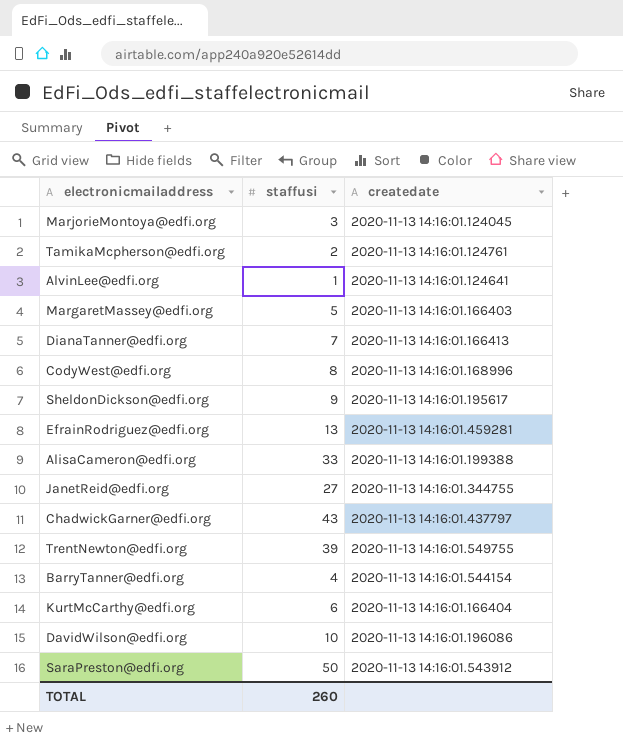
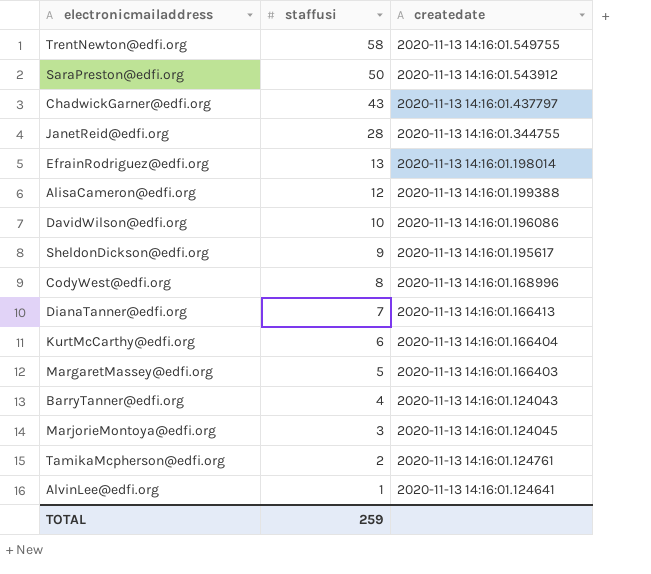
row order: none -> staffusi descending
TrentNewton@edfi.org | staffusi: 39 -> 58
JanetReid@edfi.org | staffusi: 27 -> 28
EfrainRodriguez@edfi.org | createdate: 2020-11-13 14:16:01.459281 -> 2020-11-13 14:16:01.198014
AlisaCameron@edfi.org | staffusi: 33 -> 12
BarryTanner@edfi.org | createdate: 2020-11-13 14:16:01.544154 -> 2020-11-13 14:16:01.124043
TOTAL | staffusi: 260 -> 259

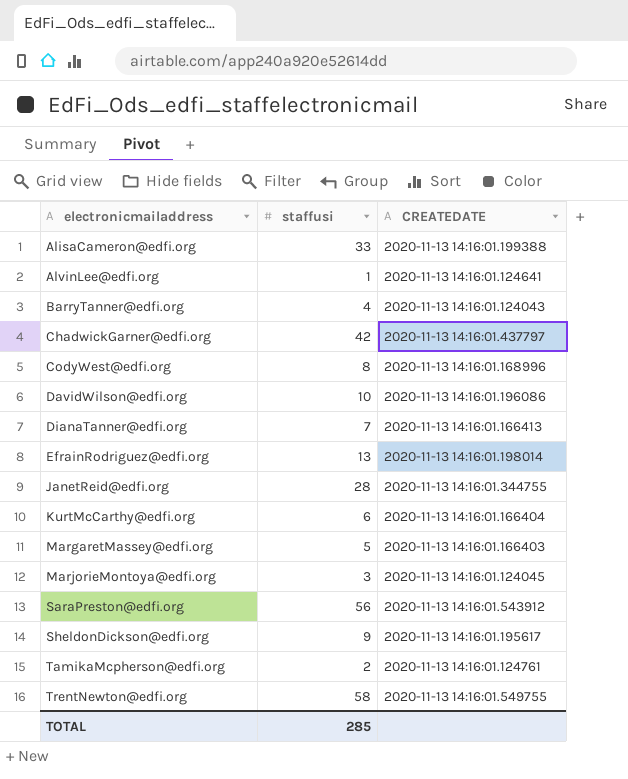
row order: staffusi descending -> electronicmailaddress ascending
column name: createdate -> CREATEDATE
AlisaCameron@edfi.org | staffusi: 12 -> 33
ChadwickGarner@edfi.org | staffusi: 43 -> 42
SaraPreston@edfi.org | staffusi: 50 -> 56
TOTAL | staffusi: 259 -> 285

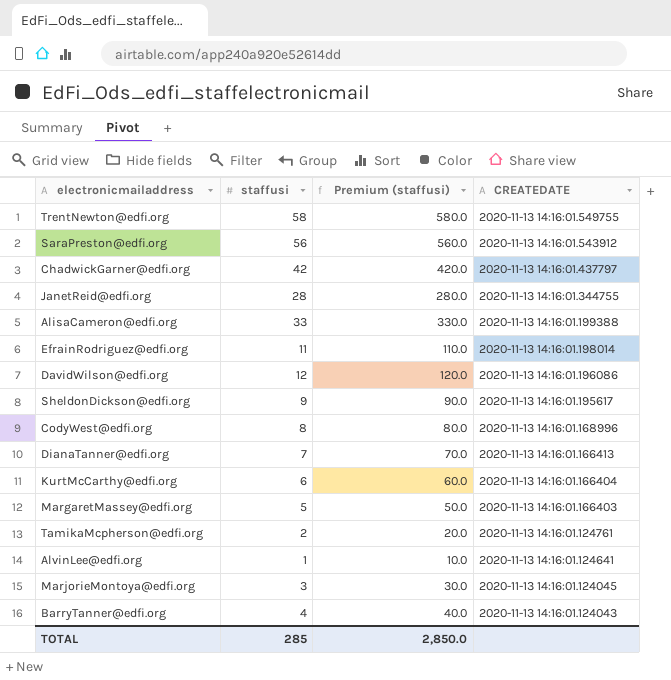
row order: electronicmailaddress ascending -> CREATEDATE descending
column Premium (staffusi) | formula: none -> [staffusi] * 10
EfrainRodriguez@edfi.org | staffusi: 13 -> 11
DavidWilson@edfi.org | staffusi: 10 -> 12

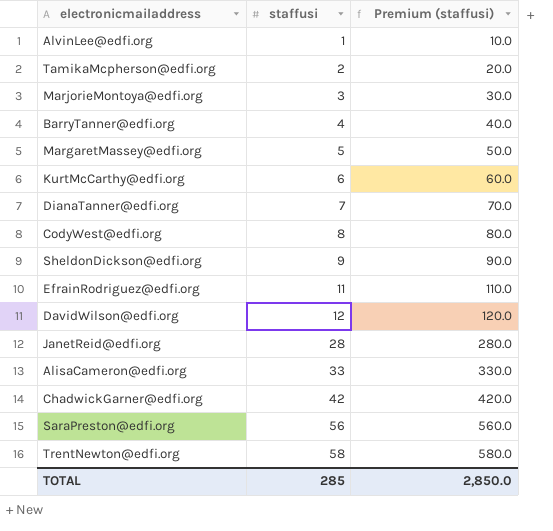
row order: CREATEDATE descending -> staffusi ascending
column CREATEDATE | position: 4 -> none

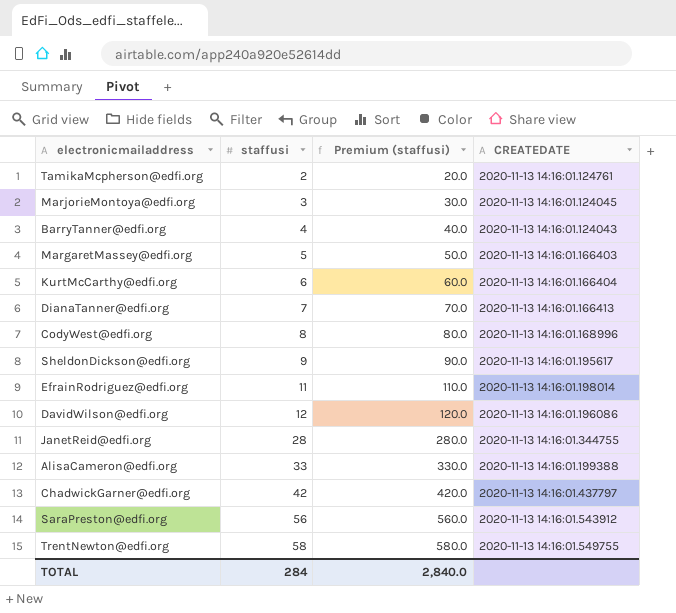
column CREATEDATE | position: none -> 4
row AlvinLee@edfi.org: 1 | 10.0 -> none
TOTAL | staffusi: 285 -> 284
TOTAL | Premium (staffusi): 2,850.0 -> 2,840.0

